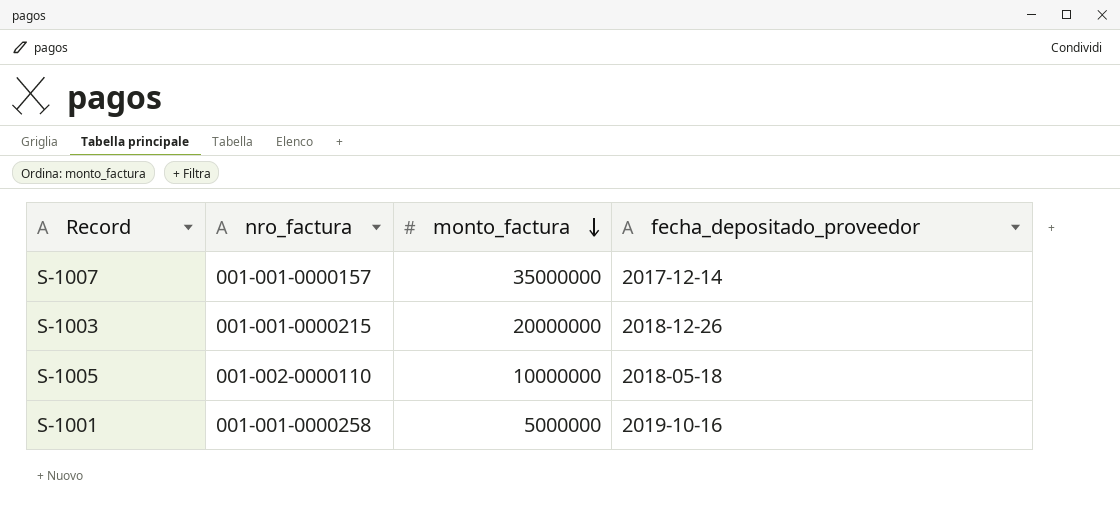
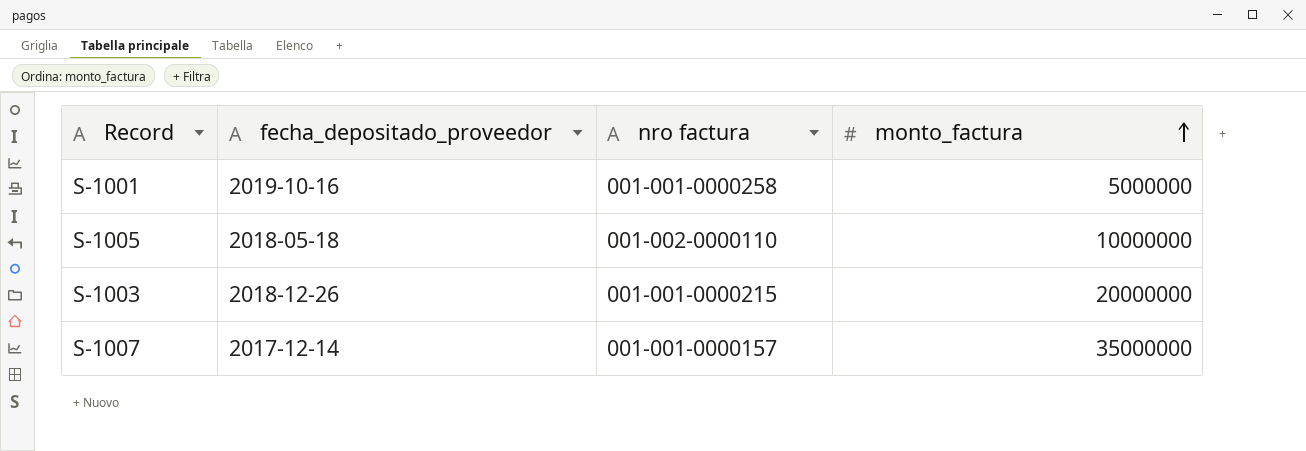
row order: monto_factura descending -> monto_factura ascending
column fecha_depositado_proveedor | position: 4 -> 2
column name: nro_factura -> nro factura

